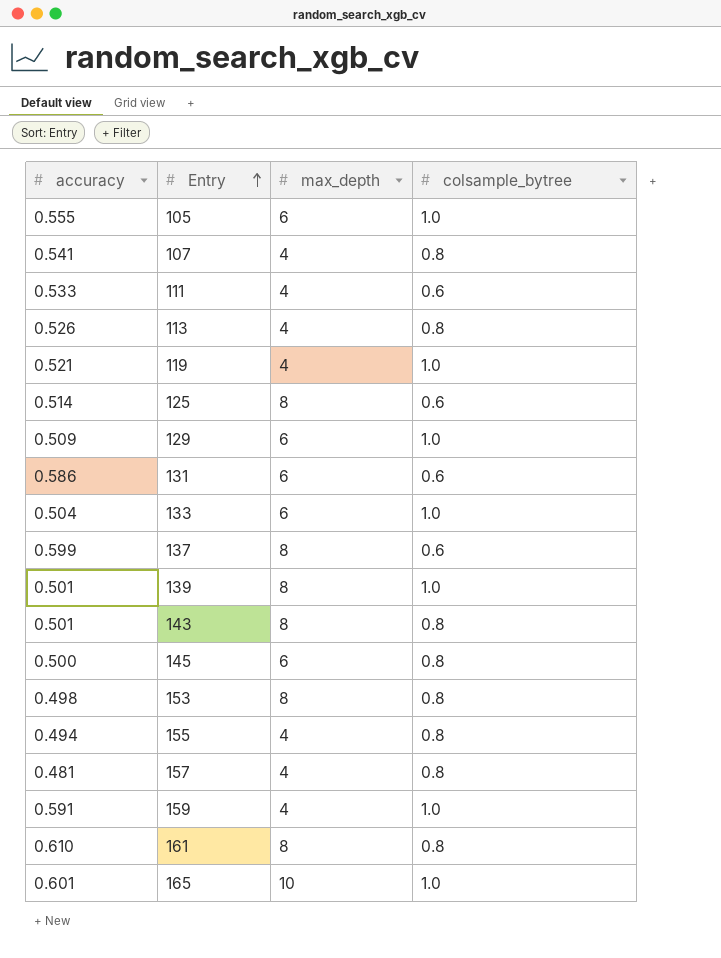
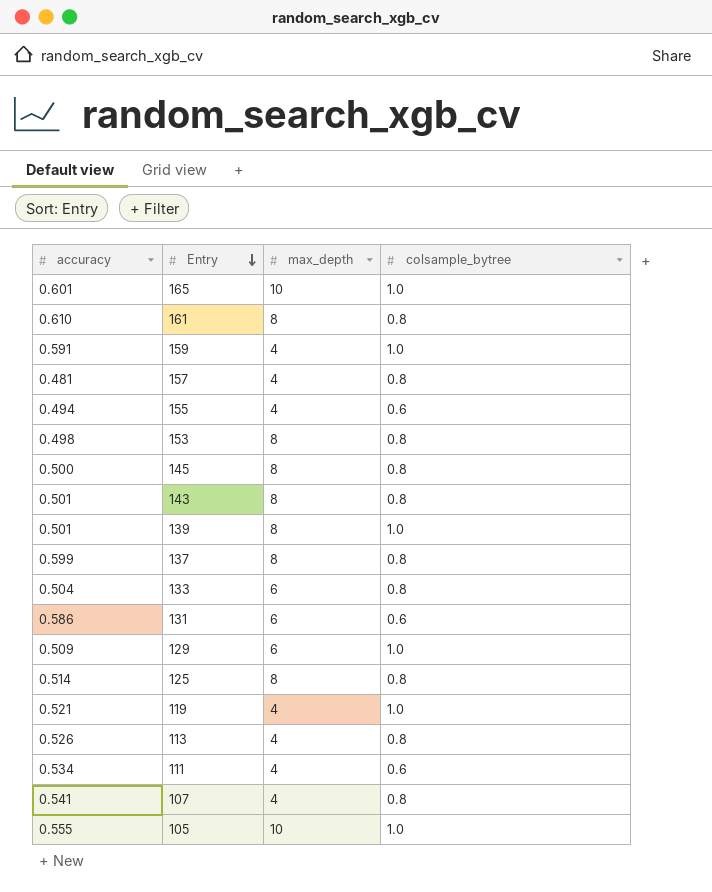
row order: Entry ascending -> Entry descending
155 | colsample_bytree: 0.8 -> 0.6
145 | max_depth: 6 -> 8
137 | colsample_bytree: 0.6 -> 0.8
133 | colsample_bytree: 1.0 -> 0.8
125 | colsample_bytree: 0.6 -> 0.8
111 | accuracy: 0.533 -> 0.534
105 | max_depth: 6 -> 10

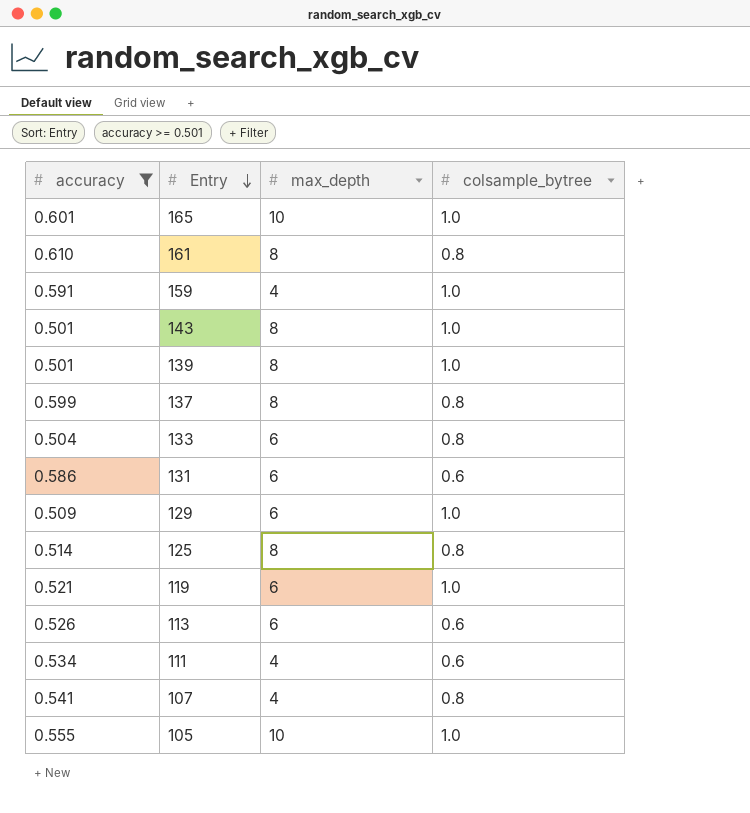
filter: none -> accuracy >= 0.501
143 | colsample_bytree: 0.8 -> 1.0
119 | max_depth: 4 -> 6
113 | max_depth: 4 -> 6
113 | colsample_bytree: 0.8 -> 0.6

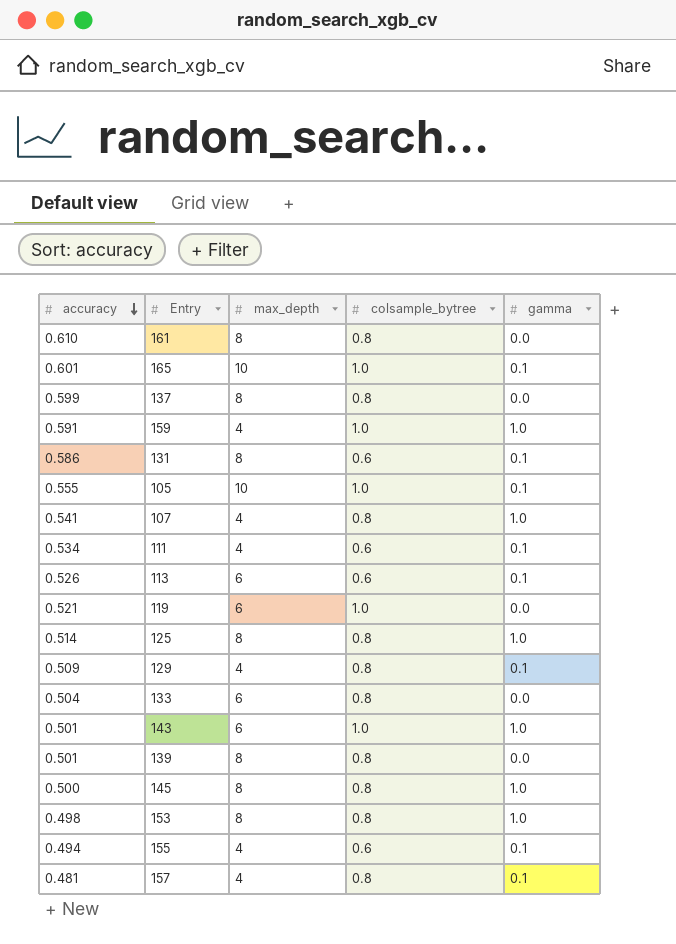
filter: accuracy >= 0.501 -> none
row order: Entry descending -> accuracy descending
column gamma | position: none -> 5
131 | max_depth: 6 -> 8
129 | max_depth: 6 -> 4
129 | colsample_bytree: 1.0 -> 0.8
143 | max_depth: 8 -> 6
139 | colsample_bytree: 1.0 -> 0.8

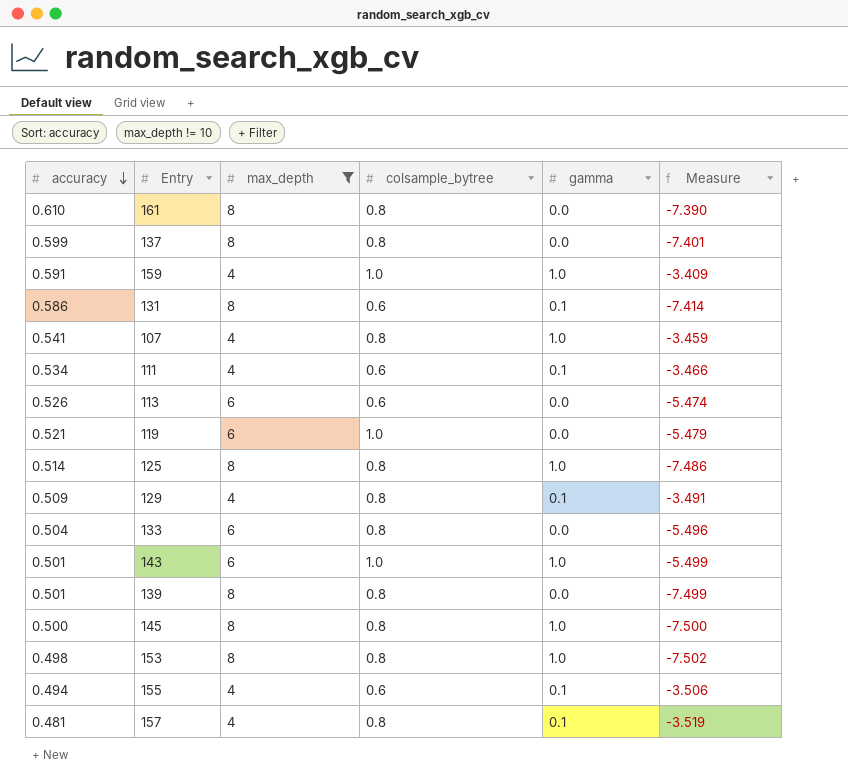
filter: none -> max_depth != 10
column Measure | formula: none -> [accuracy] - [max_depth]
113 | gamma: 0.1 -> 0.0

